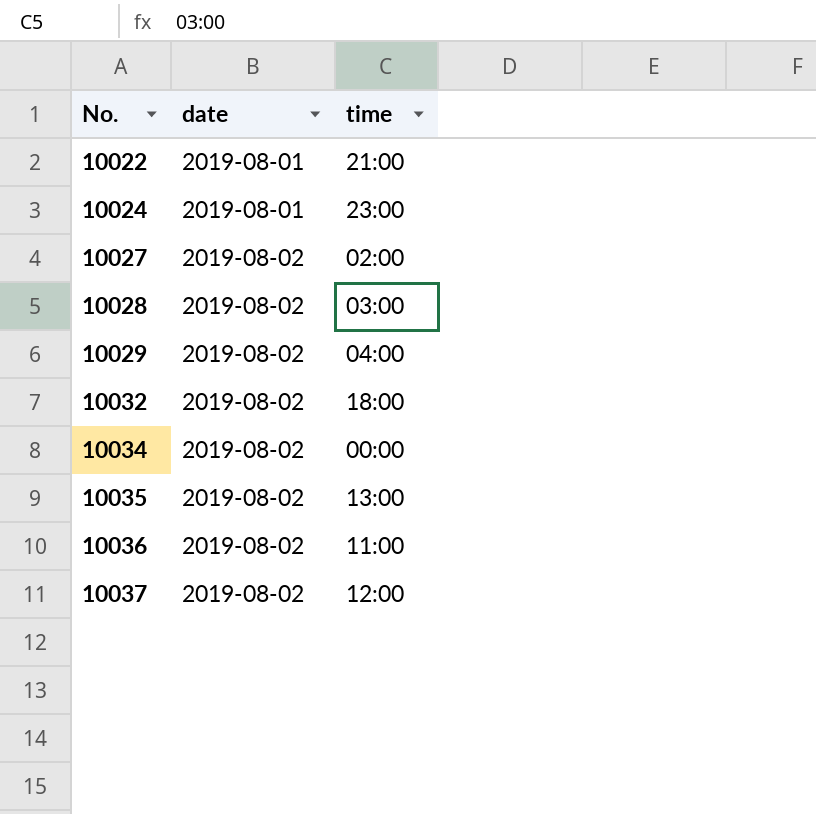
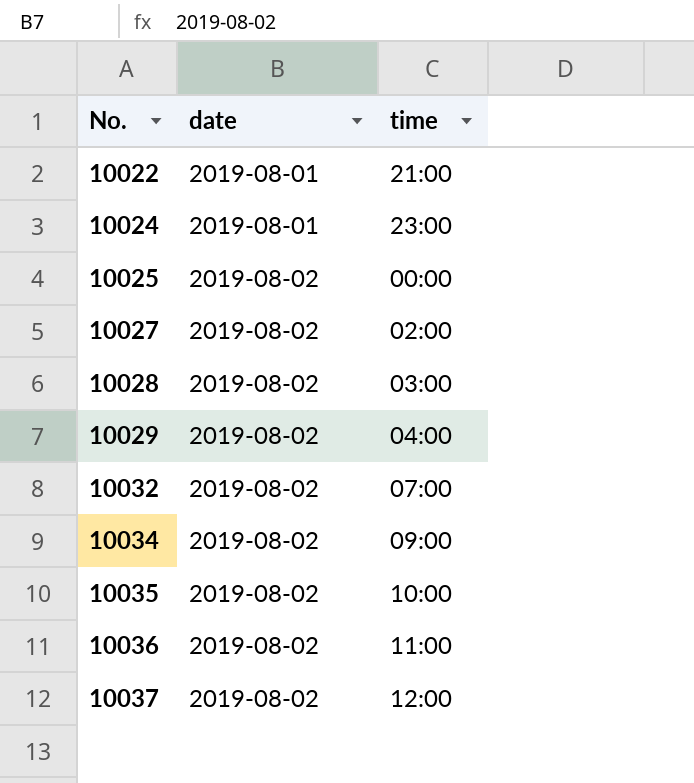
row 10025: none -> 2019-08-02 | 00:00
10032 | time: 18:00 -> 07:00
10034 | time: 00:00 -> 09:00
10035 | time: 13:00 -> 10:00

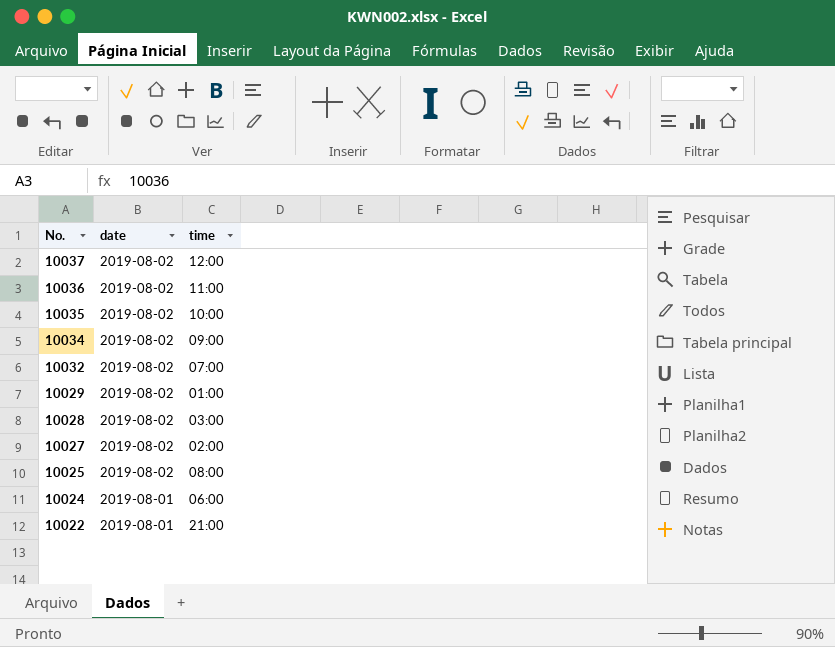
row order: No. ascending -> No. descending
10029 | time: 04:00 -> 01:00
10025 | time: 00:00 -> 08:00
10024 | time: 23:00 -> 06:00

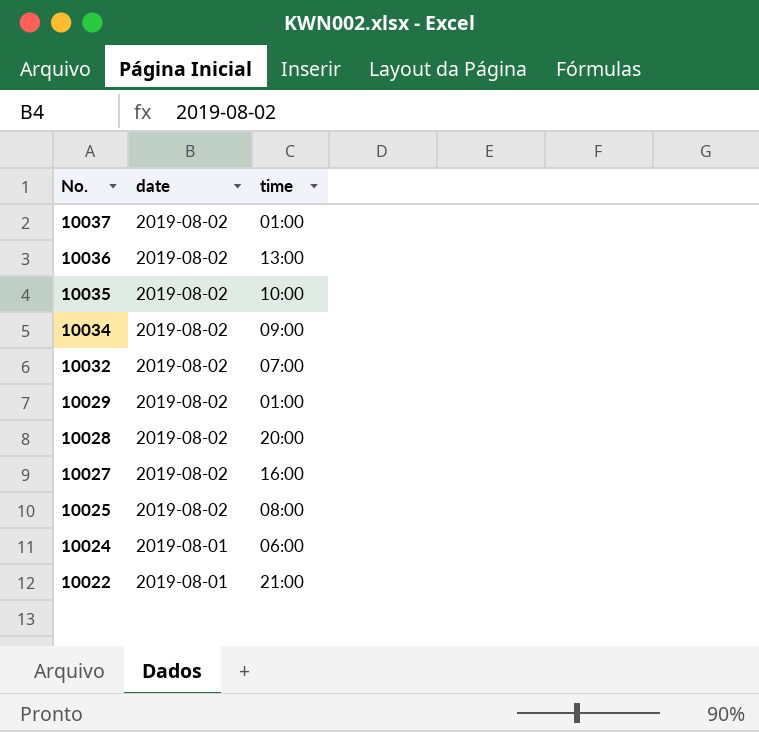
10037 | time: 12:00 -> 01:00
10036 | time: 11:00 -> 13:00
10028 | time: 03:00 -> 20:00
10027 | time: 02:00 -> 16:00

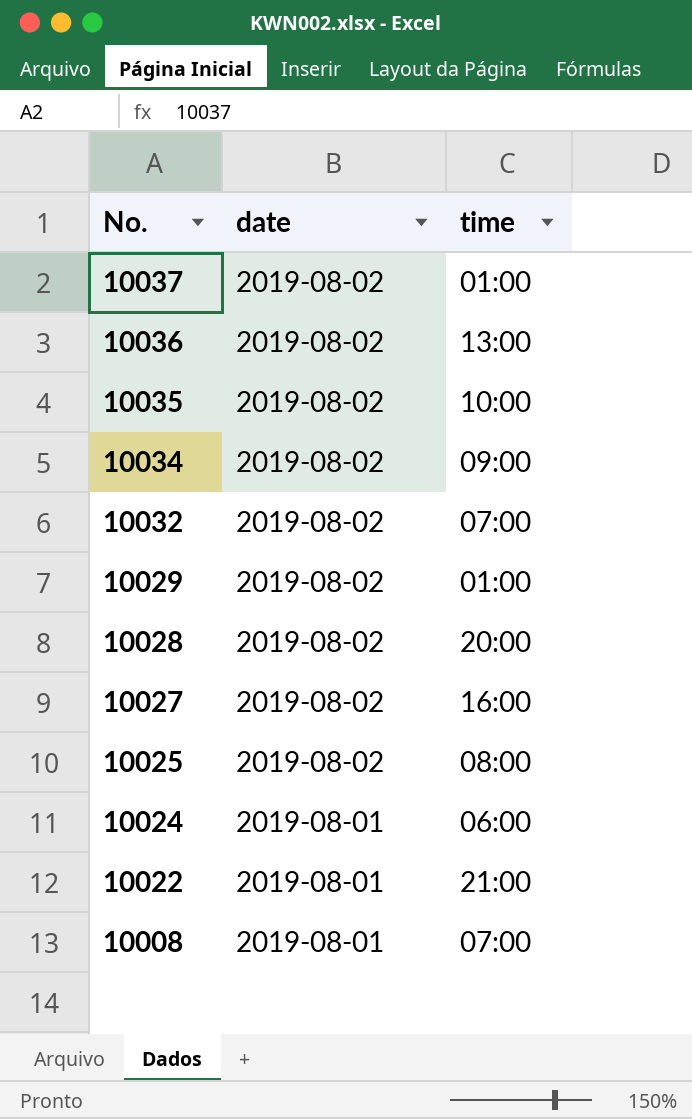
row 10008: none -> 2019-08-01 | 07:00

